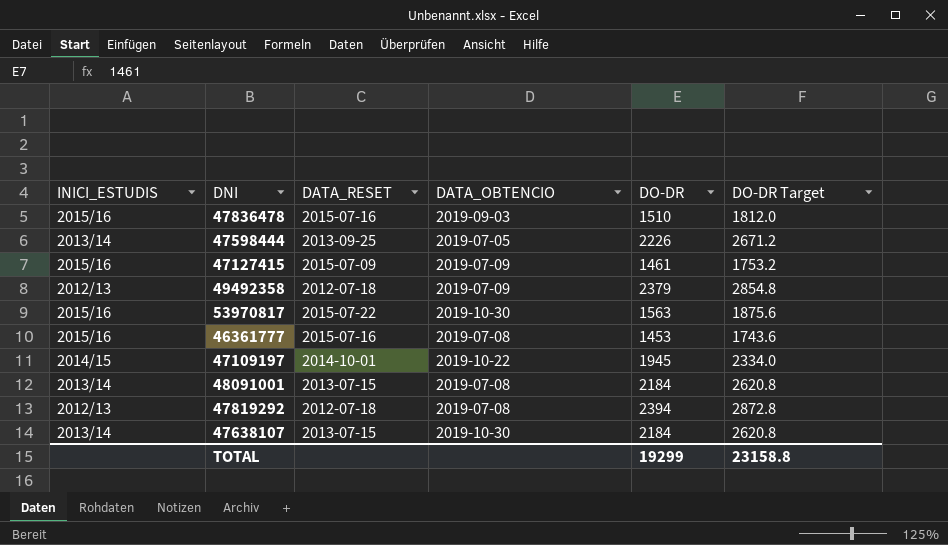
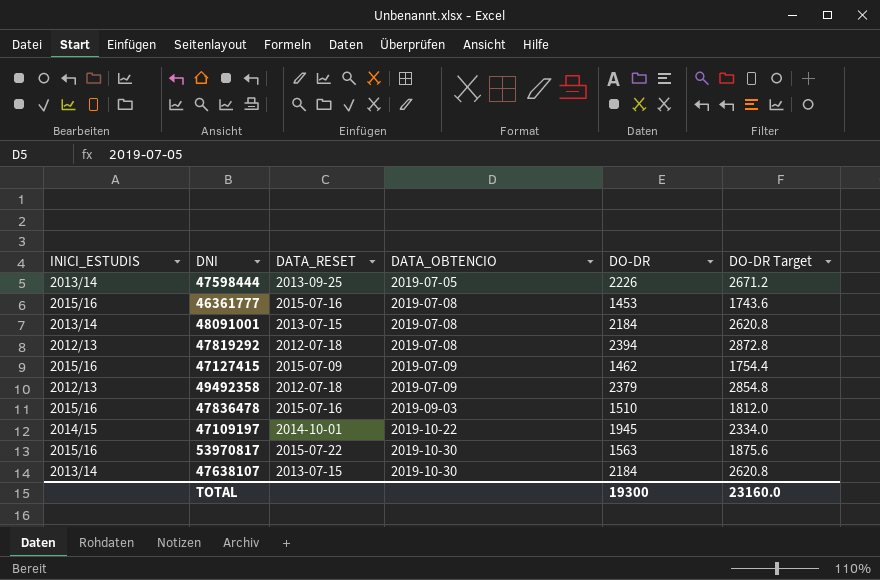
row order: none -> DATA_OBTENCIO ascending
47127415 | DO-DR: 1461 -> 1462
47127415 | DO-DR Target: 1753.2 -> 1754.4
TOTAL | DO-DR: 19299 -> 19300
TOTAL | DO-DR Target: 23158.8 -> 23160.0

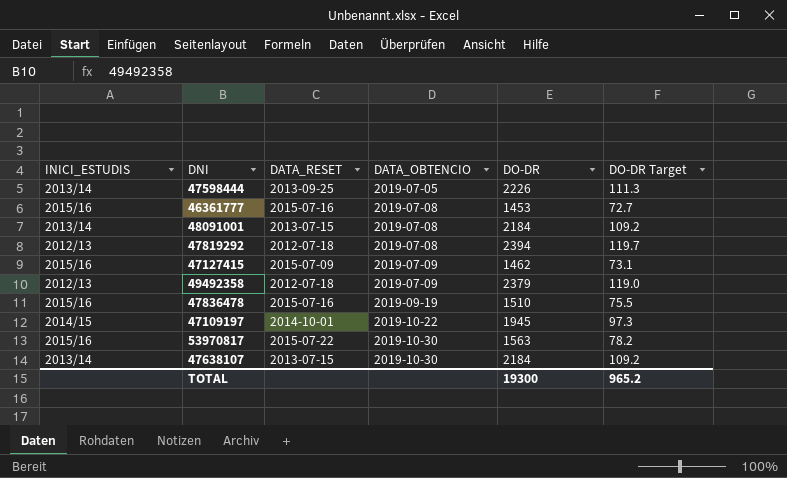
column DO-DR Target | formula: [DO-DR] * 1.2 -> [DO-DR] * 0.05
47836478 | DATA_OBTENCIO: 2019-09-03 -> 2019-09-19
TOTAL | DO-DR Target: 23160.0 -> 965.2

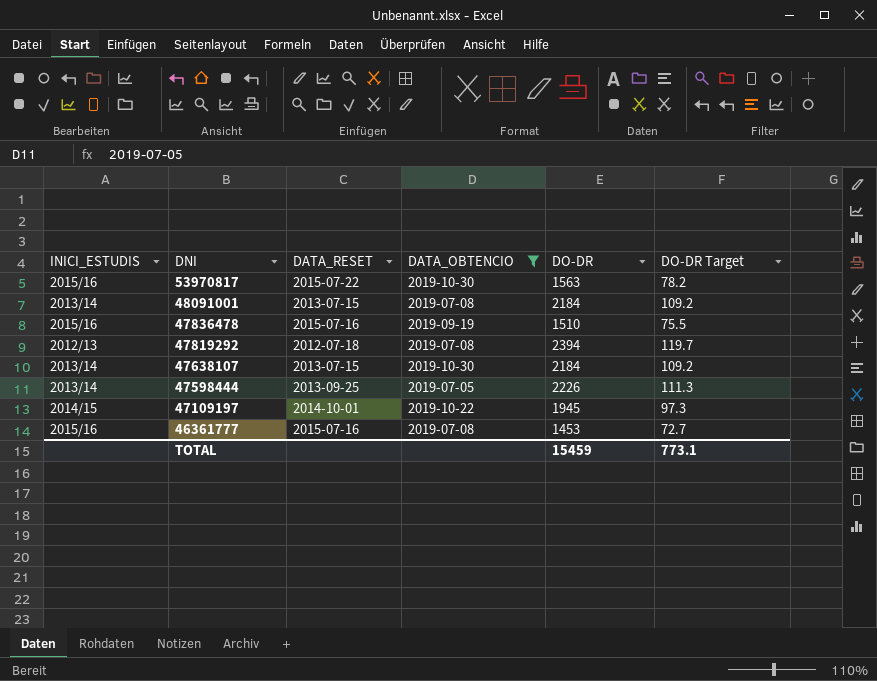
filter: none -> DATA_OBTENCIO != 2019-07-09
row order: DATA_OBTENCIO ascending -> DNI descending
TOTAL | DO-DR: 19300 -> 15459
TOTAL | DO-DR Target: 965.2 -> 773.1

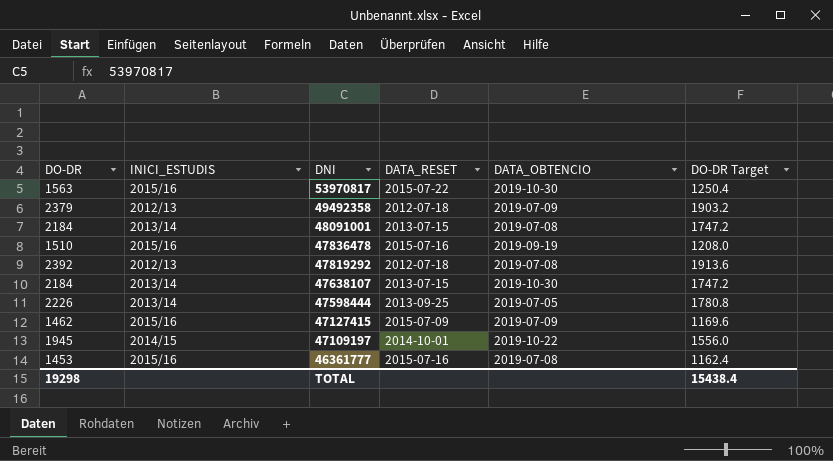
filter: DATA_OBTENCIO != 2019-07-09 -> none
column DO-DR | position: 5 -> 1
column DO-DR Target | formula: [DO-DR] * 0.05 -> [DO-DR] * 0.8
47819292 | DO-DR: 2394 -> 2392
TOTAL | DO-DR: 15459 -> 19298
TOTAL | DO-DR Target: 773.1 -> 15438.4

